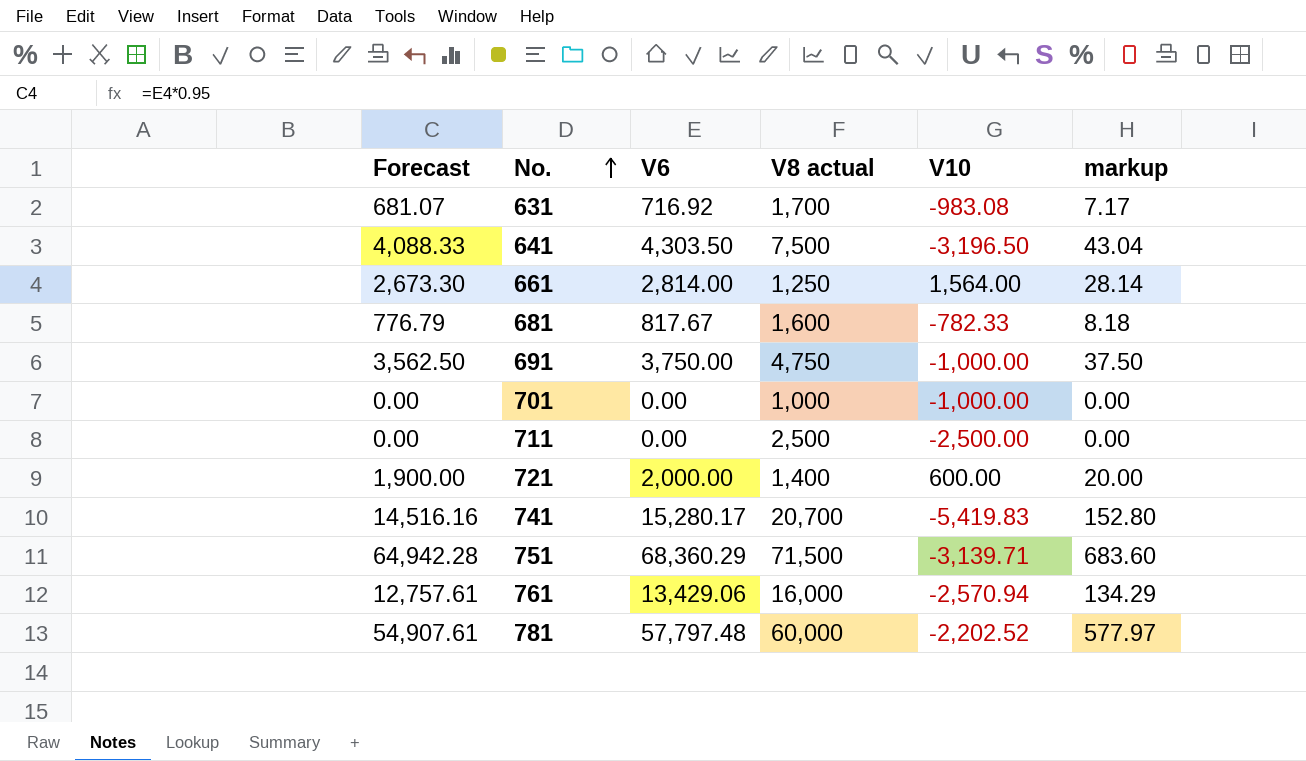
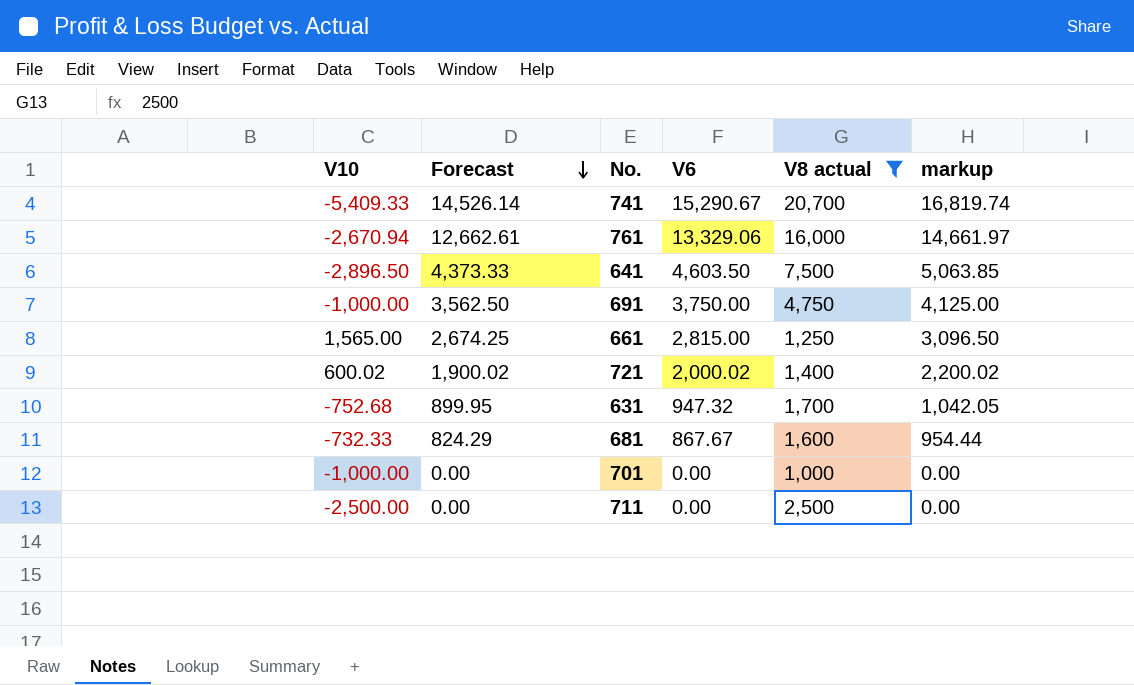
filter: none -> V8 actual <= 20,700
row order: No. ascending -> Forecast descending
column V10 | position: 5 -> 1
column markup | formula: [V6] * 0.01 -> [V6] * 1.1
741 | V10: -5,419.83 -> -5,409.33
741 | Forecast: 14,516.16 -> 14,526.14
741 | V6: 15,280.17 -> 15,290.67
761 | V10: -2,570.94 -> -2,670.94
761 | Forecast: 12,757.61 -> 12,662.61
761 | V6: 13,429.06 -> 13,329.06
641 | V10: -3,196.50 -> -2,896.50
641 | Forecast: 4,088.33 -> 4,373.33
641 | V6: 4,303.50 -> 4,603.50
661 | V10: 1,564.00 -> 1,565.00
661 | Forecast: 2,673.30 -> 2,674.25
661 | V6: 2,814.00 -> 2,815.00
721 | V10: 600.00 -> 600.02
721 | Forecast: 1,900.00 -> 1,900.02
721 | V6: 2,000.00 -> 2,000.02
631 | V10: -983.08 -> -752.68
631 | Forecast: 681.07 -> 899.95
631 | V6: 716.92 -> 947.32
681 | V10: -782.33 -> -732.33
681 | Forecast: 776.79 -> 824.29
681 | V6: 817.67 -> 867.67

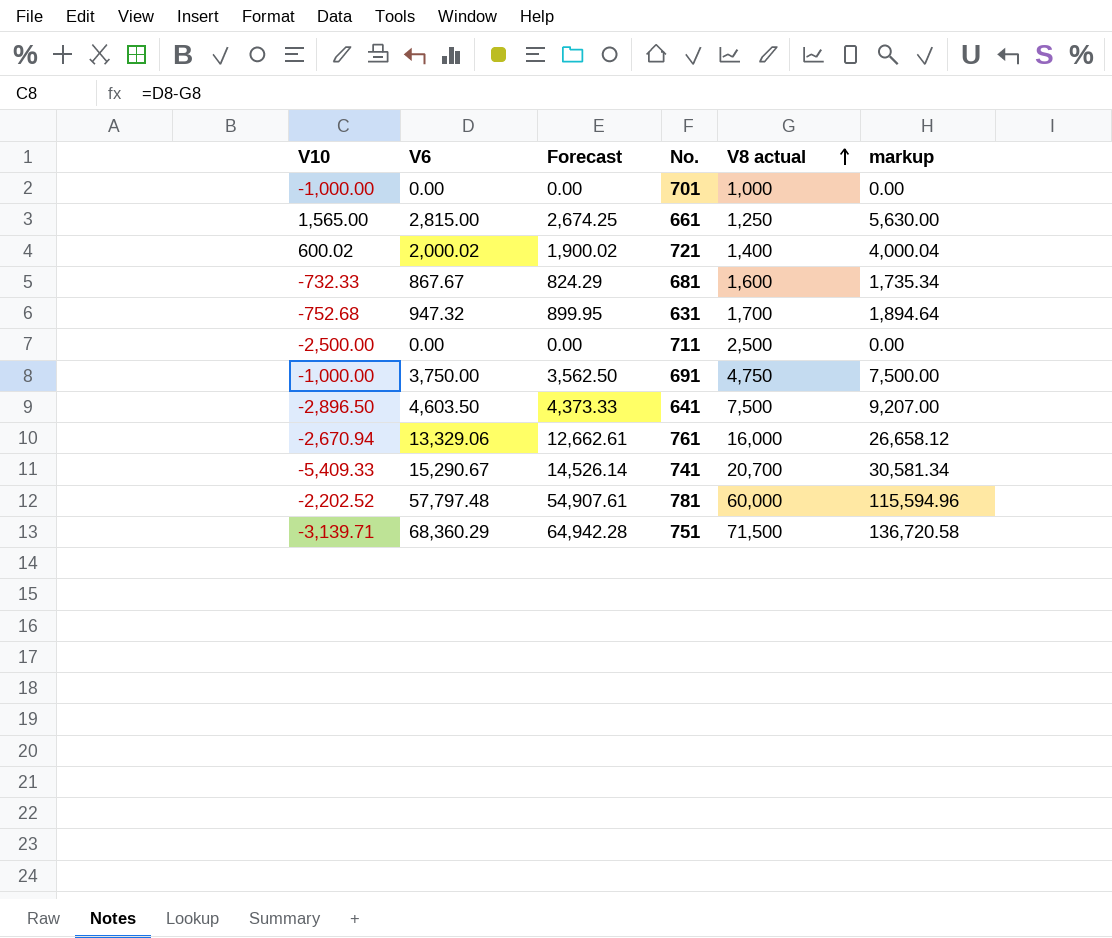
filter: V8 actual <= 20,700 -> none
row order: Forecast descending -> V8 actual ascending
column V6 | position: 4 -> 2
column markup | formula: [V6] * 1.1 -> [V6] * 2

